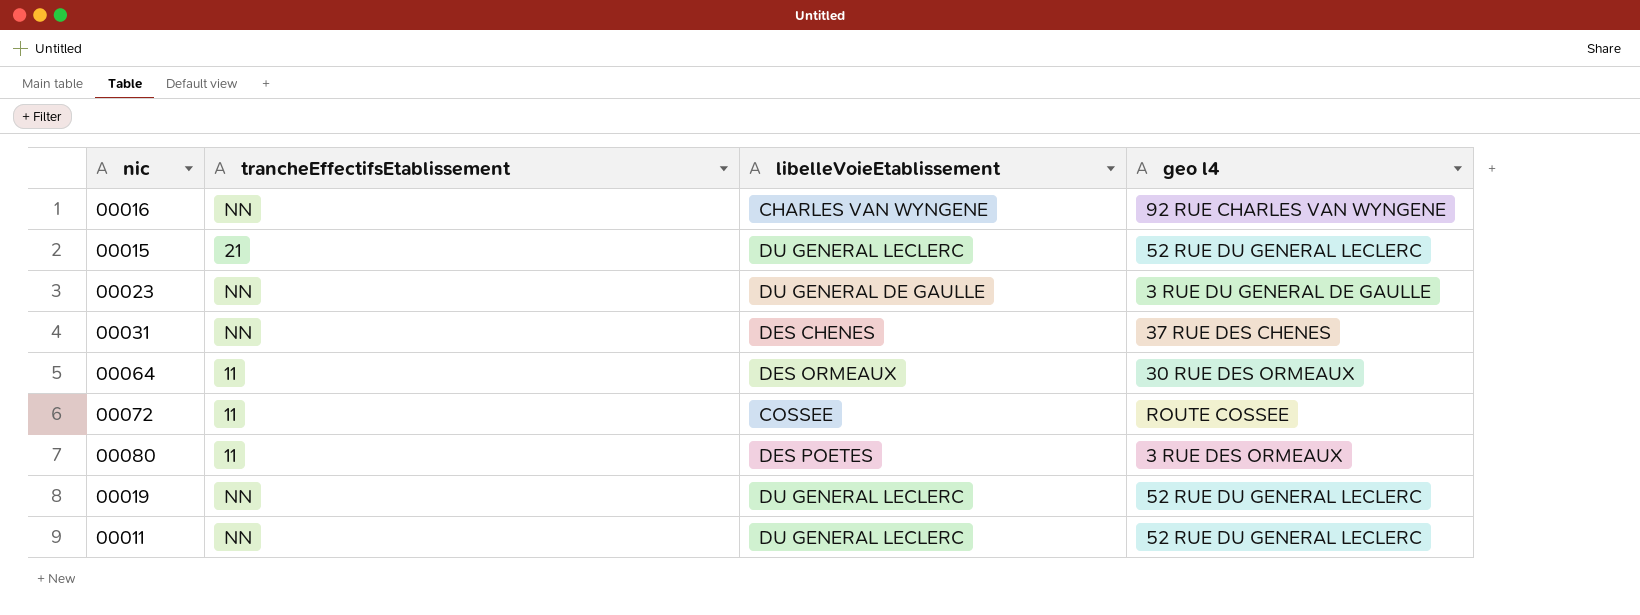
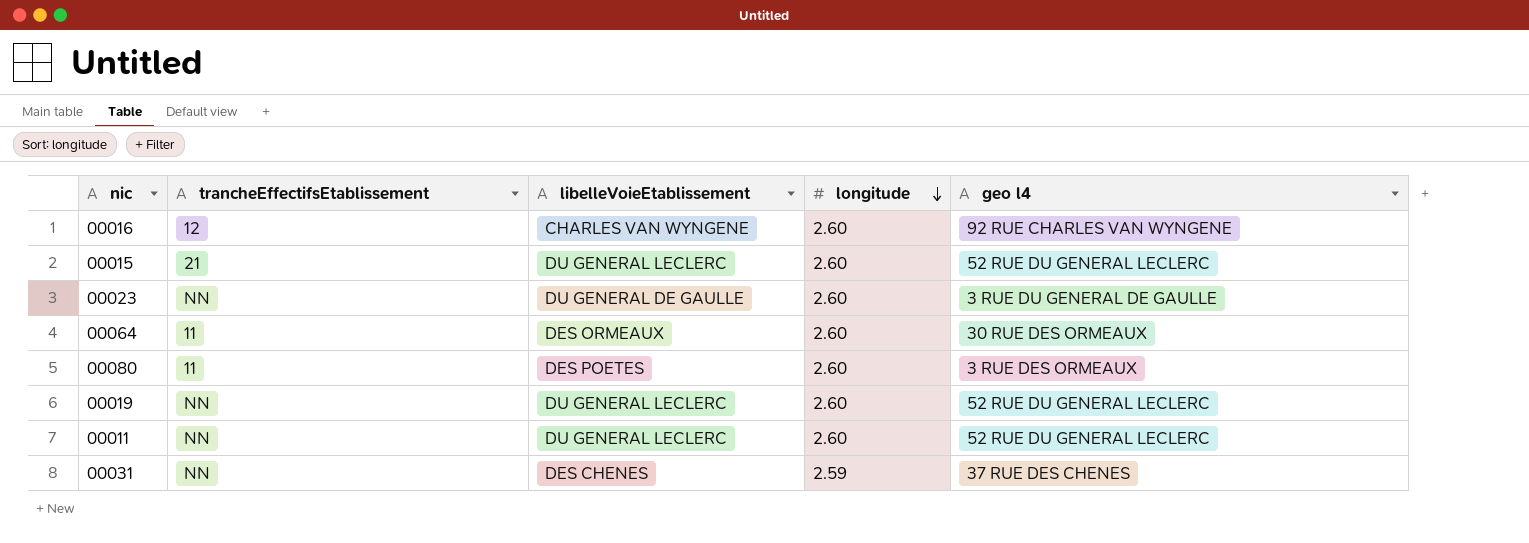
row order: none -> longitude descending
column longitude | position: none -> 4
row 00072: 11 | COSSEE | ROUTE COSSEE -> none
00016 | trancheEffectifsEtablissement: NN -> 12

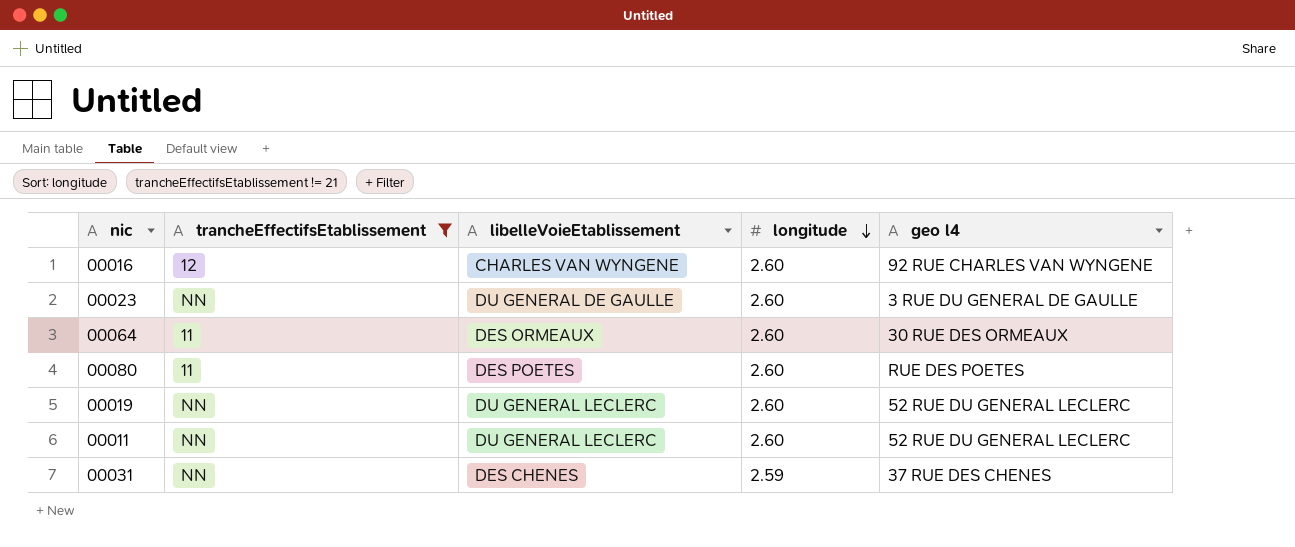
filter: none -> trancheEffectifsEtablissement != 21
00080 | geo l4: 3 RUE DES ORMEAUX -> RUE DES POETES

